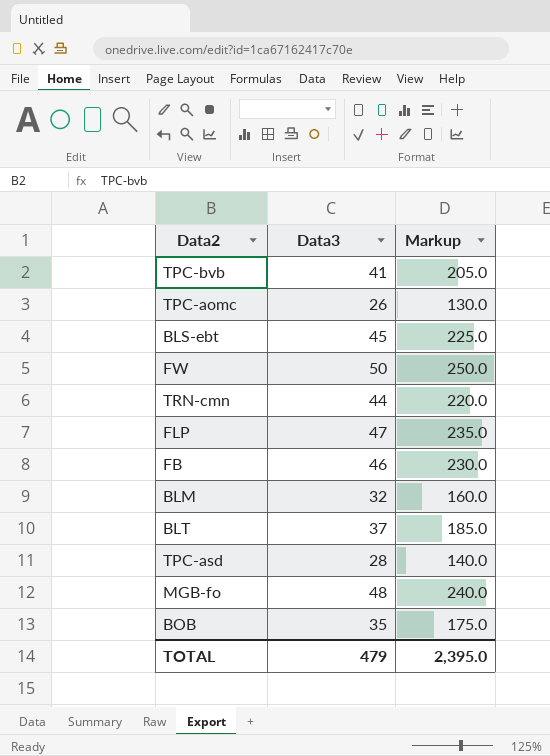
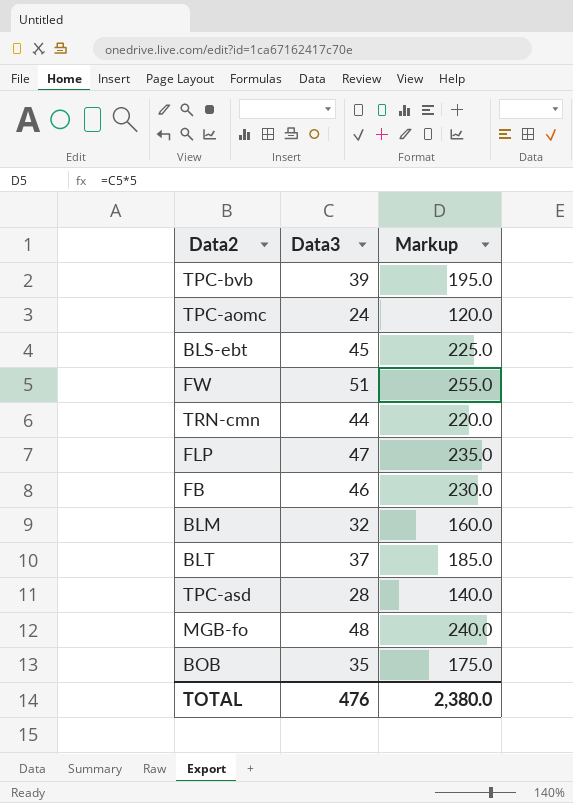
TPC-bvb | Data3: 41 -> 39
TPC-bvb | Markup: 205.0 -> 195.0
TPC-aomc | Data3: 26 -> 24
TPC-aomc | Markup: 130.0 -> 120.0
FW | Data3: 50 -> 51
FW | Markup: 250.0 -> 255.0
TOTAL | Data3: 479 -> 476
TOTAL | Markup: 2,395.0 -> 2,380.0

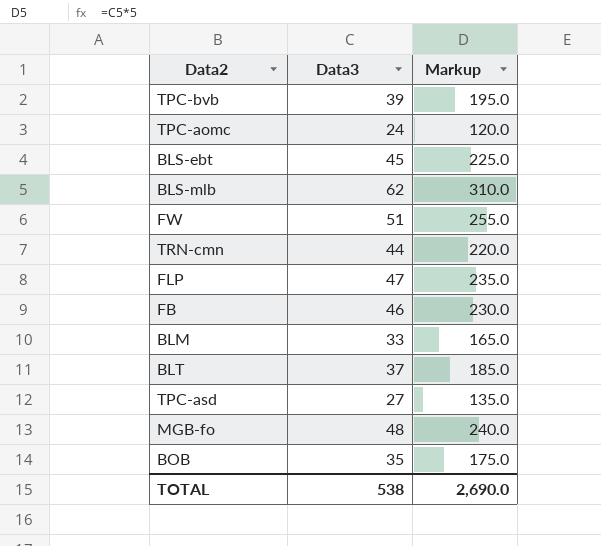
row BLS-mlb: none -> 62 | 310.0
BLM | Data3: 32 -> 33
BLM | Markup: 160.0 -> 165.0
TPC-asd | Data3: 28 -> 27
TPC-asd | Markup: 140.0 -> 135.0
TOTAL | Data3: 476 -> 538
TOTAL | Markup: 2,380.0 -> 2,690.0

